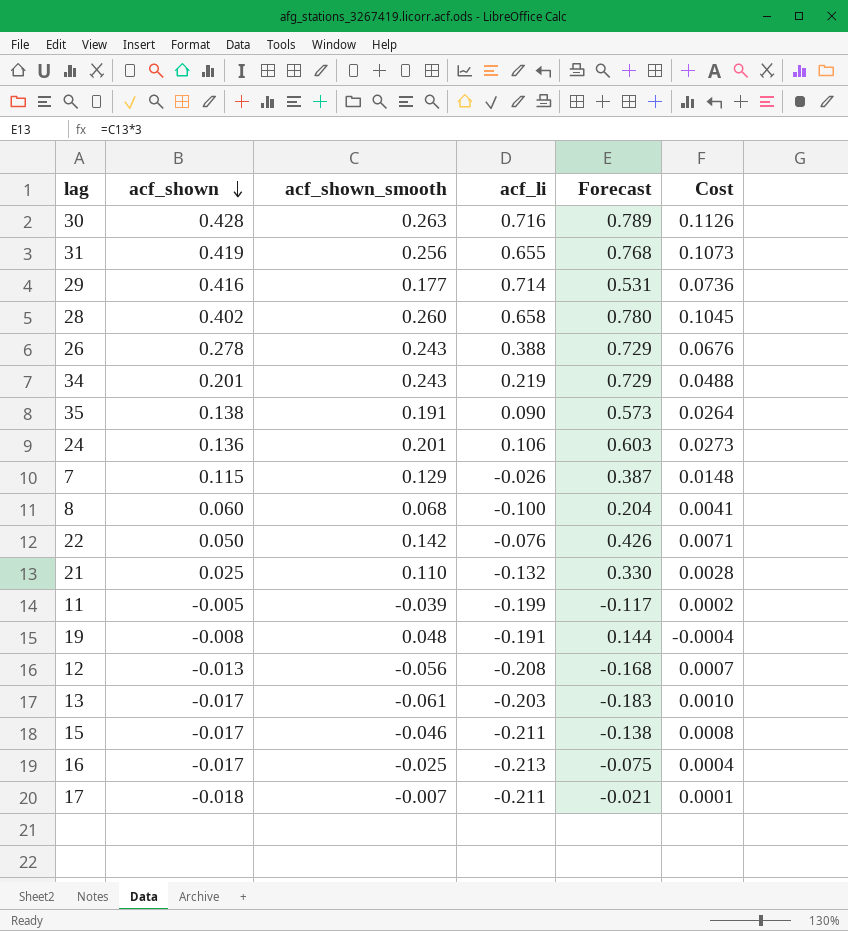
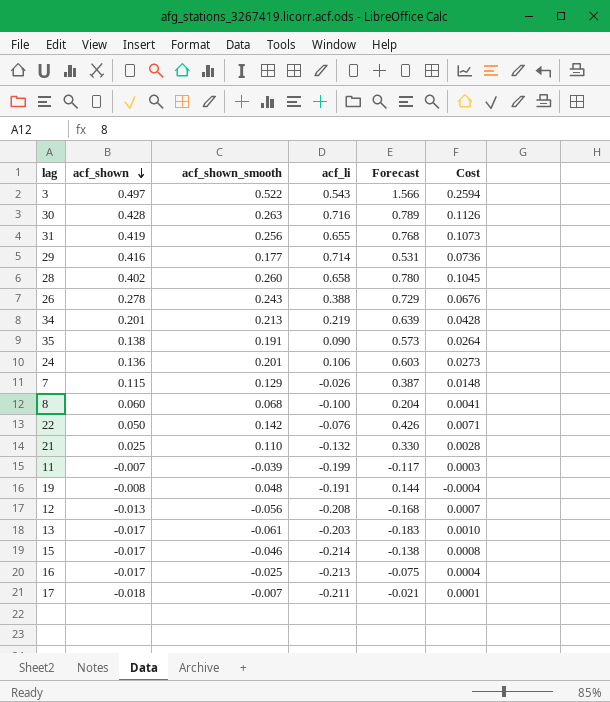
row 3: none -> 0.497 | 0.522 | 0.543 | 1.566 | 0.2594
34 | acf_shown_smooth: 0.243 -> 0.213
34 | Forecast: 0.729 -> 0.639
34 | Cost: 0.0488 -> 0.0428
11 | acf_shown: -0.005 -> -0.007
11 | Cost: 0.0002 -> 0.0003
15 | acf_li: -0.211 -> -0.214

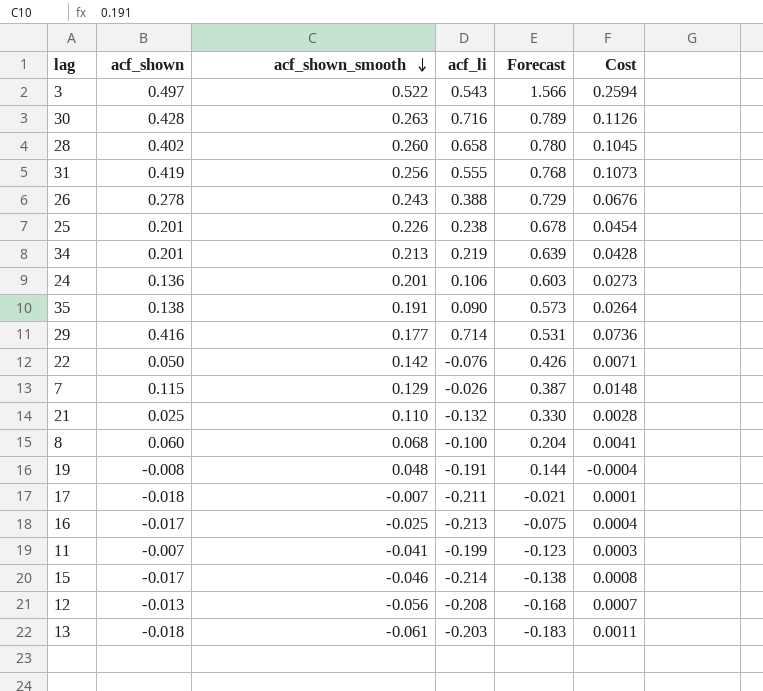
row order: acf_shown descending -> acf_shown_smooth descending
31 | acf_li: 0.655 -> 0.555
row 25: none -> 0.201 | 0.226 | 0.238 | 0.678 | 0.0454
11 | acf_shown_smooth: -0.039 -> -0.041
11 | Forecast: -0.117 -> -0.123
13 | acf_shown: -0.017 -> -0.018
13 | Cost: 0.0010 -> 0.0011

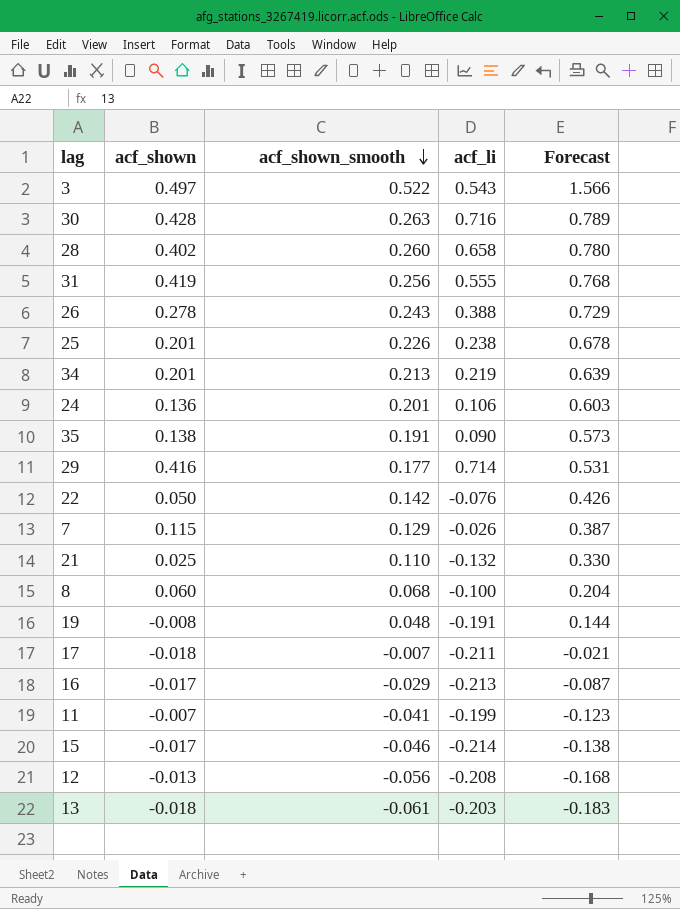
column Cost | formula: [acf_shown] * [acf_shown_smooth] -> none
16 | acf_shown_smooth: -0.025 -> -0.029
16 | Forecast: -0.075 -> -0.087

